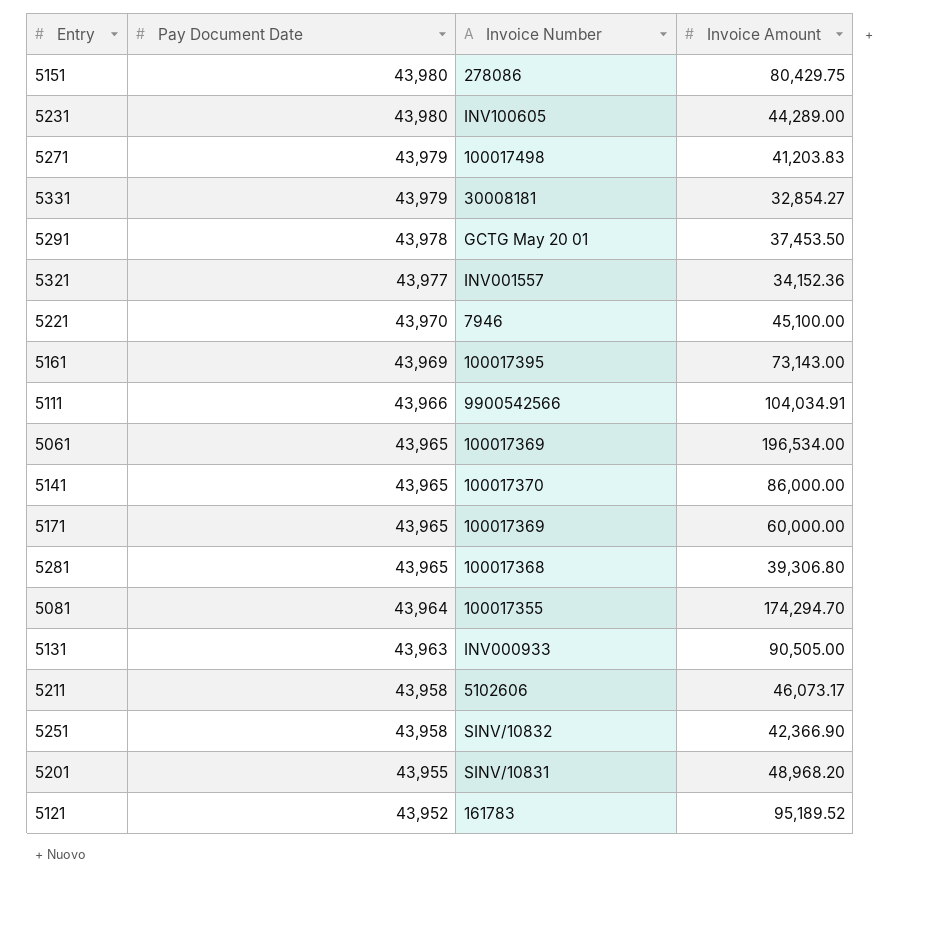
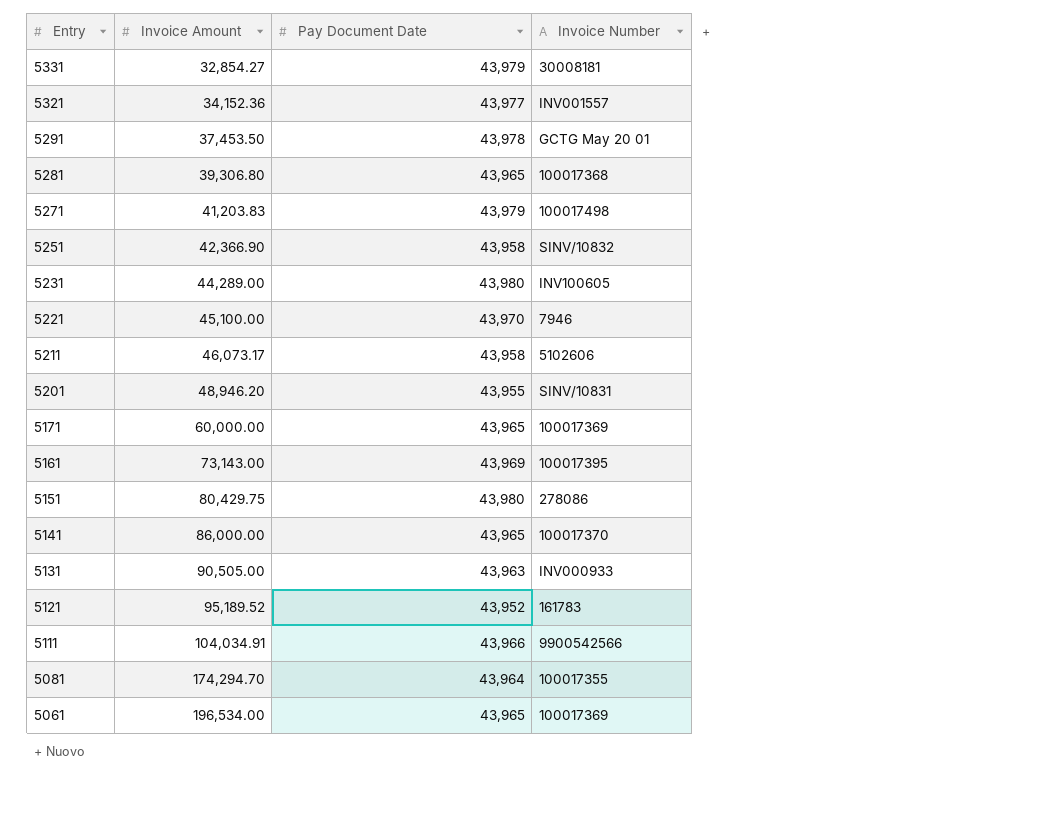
row order: Pay Document Date descending -> Entry descending
column Invoice Amount | position: 4 -> 2
5201 | Invoice Amount: 48,968.20 -> 48,946.20

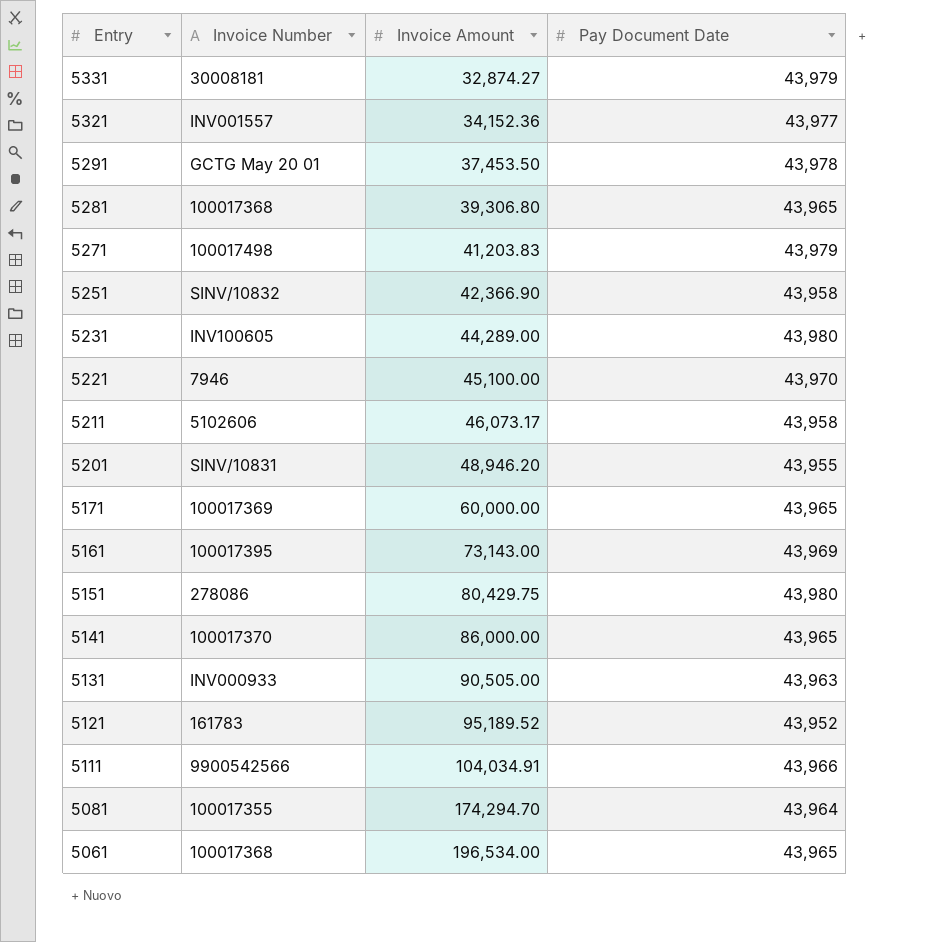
column Invoice Number | position: 4 -> 2
5331 | Invoice Amount: 32,854.27 -> 32,874.27
5061 | Invoice Number: 100017369 -> 100017368

